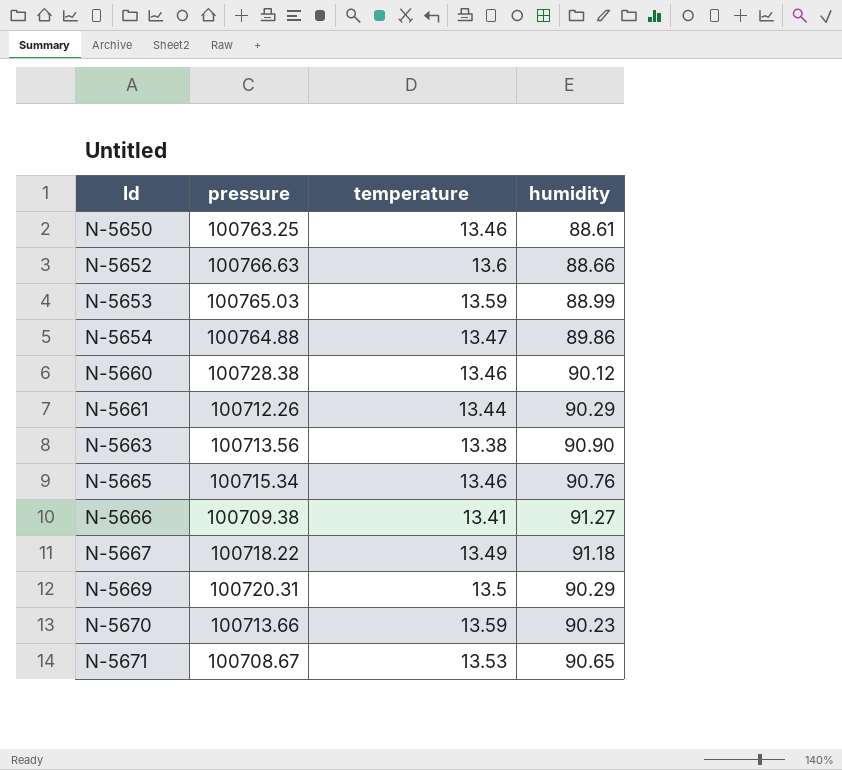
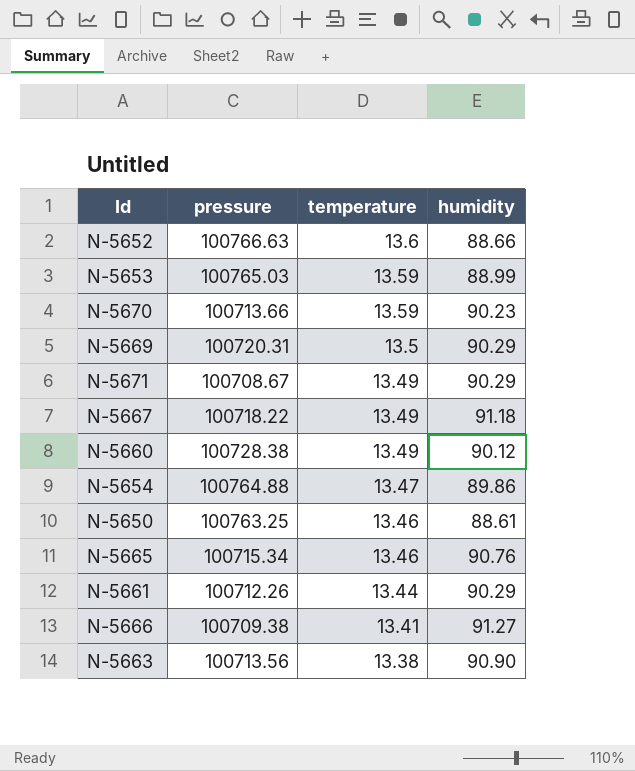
row order: Id ascending -> temperature descending
N-5671 | temperature: 13.53 -> 13.49
N-5671 | humidity: 90.65 -> 90.29
N-5660 | temperature: 13.46 -> 13.49

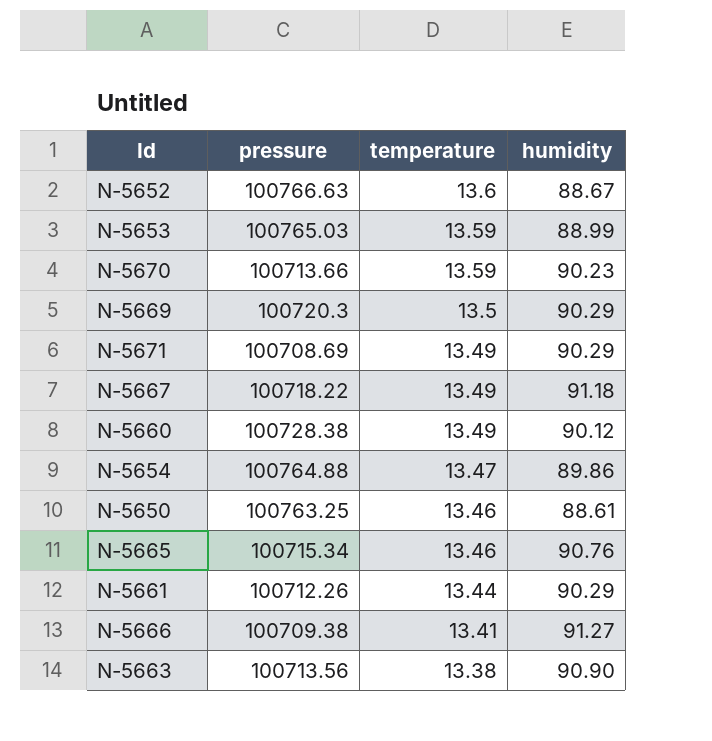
N-5652 | humidity: 88.66 -> 88.67
N-5669 | pressure: 100720.31 -> 100720.3
N-5671 | pressure: 100708.67 -> 100708.69

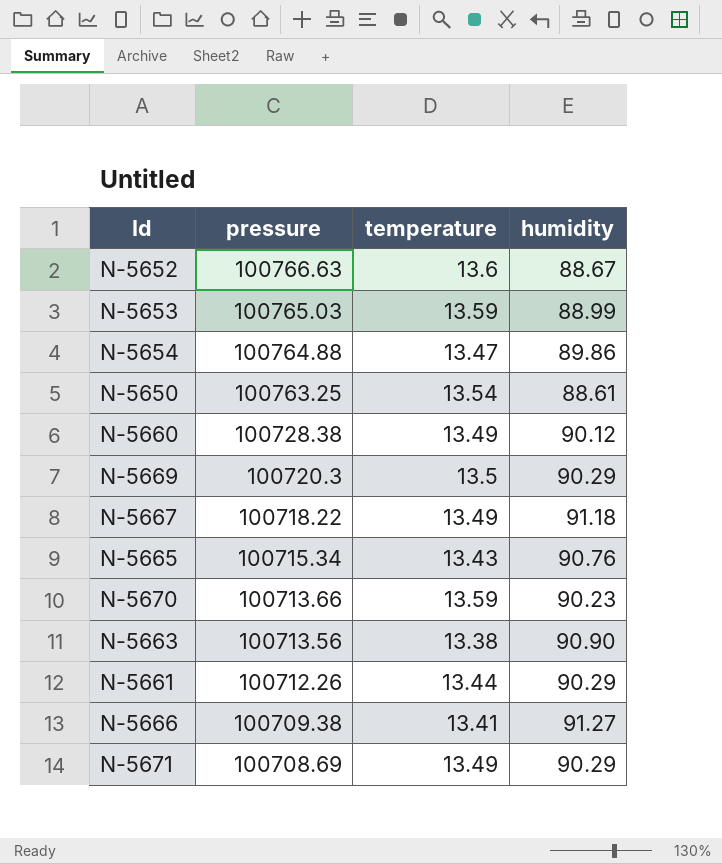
row order: temperature descending -> pressure descending
N-5650 | temperature: 13.46 -> 13.54
N-5665 | temperature: 13.46 -> 13.43

